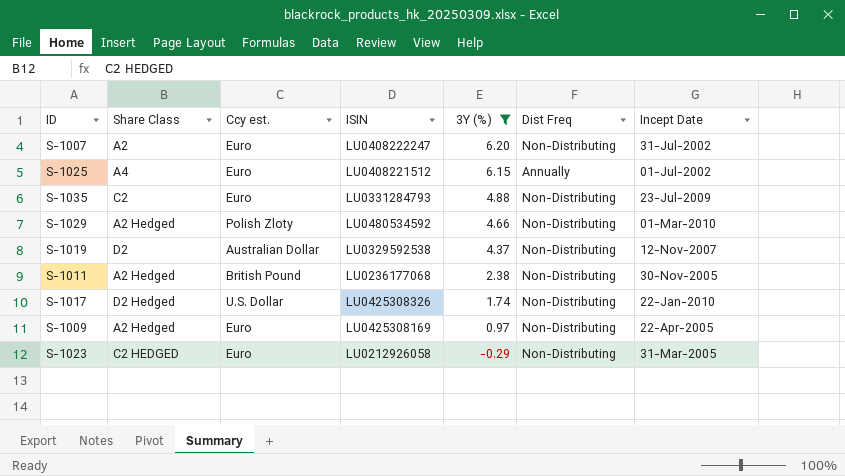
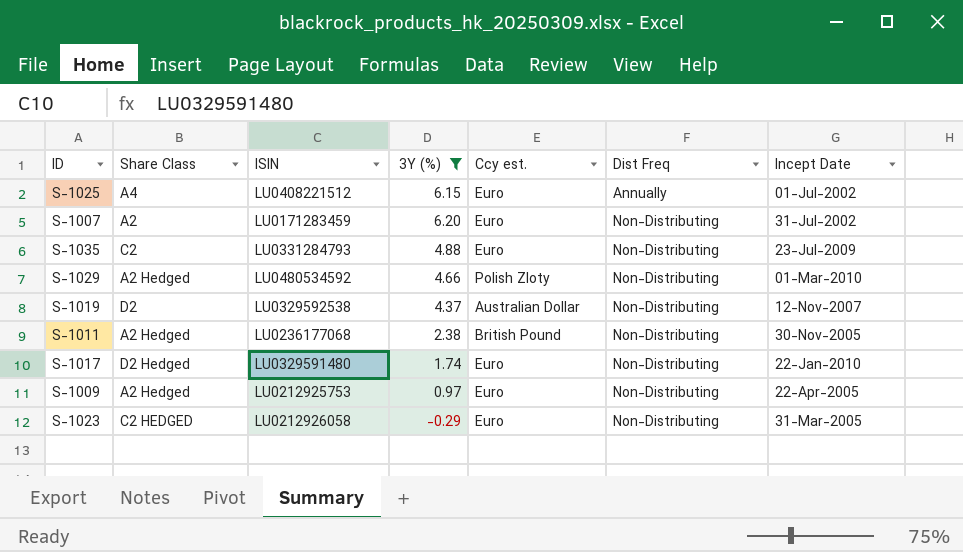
row order: 3Y (%) descending -> Dist Freq ascending
column Ccy est. | position: 3 -> 5
S-1007 | ISIN: LU0408222247 -> LU0171283459
S-1017 | ISIN: LU0425308326 -> LU0329591480
S-1017 | Ccy est.: U.S. Dollar -> Euro
S-1009 | ISIN: LU0425308169 -> LU0212925753

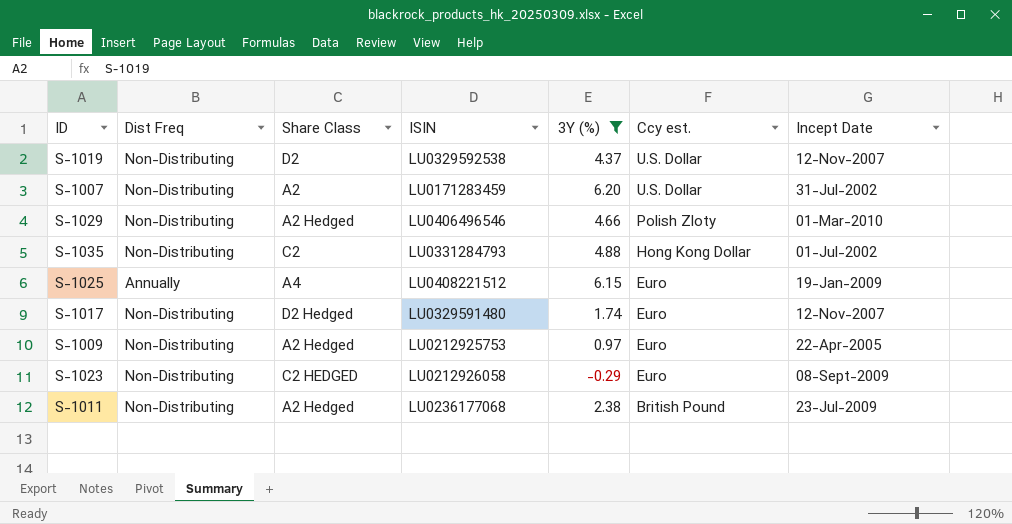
row order: Dist Freq ascending -> Ccy est. descending
column Dist Freq | position: 6 -> 2
S-1019 | Ccy est.: Australian Dollar -> U.S. Dollar
S-1007 | Ccy est.: Euro -> U.S. Dollar
S-1029 | ISIN: LU0480534592 -> LU0406496546
S-1035 | Ccy est.: Euro -> Hong Kong Dollar
S-1035 | Incept Date: 23-Jul-2009 -> 01-Jul-2002
S-1025 | Incept Date: 01-Jul-2002 -> 19-Jan-2009
S-1017 | Incept Date: 22-Jan-2010 -> 12-Nov-2007
S-1023 | Incept Date: 31-Mar-2005 -> 08-Sept-2009
S-1011 | Incept Date: 30-Nov-2005 -> 23-Jul-2009

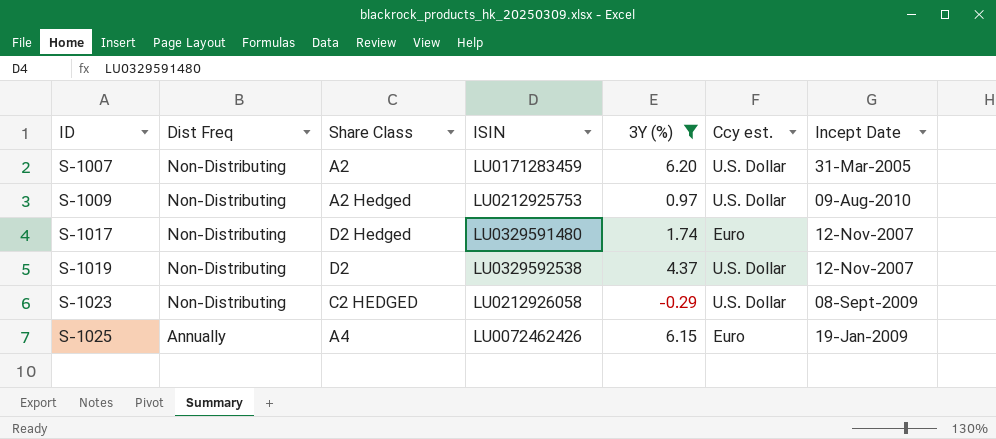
row order: Ccy est. descending -> ID ascending
row S-1029: Non-Distributing | A2 Hedged | LU0406496546 | 4.66 | Polish Zloty | 01-Mar-2010 -> none
row S-1035: Non-Distributing | C2 | LU0331284793 | 4.88 | Hong Kong Dollar | 01-Jul-2002 -> none
row S-1011: Non-Distributing | A2 Hedged | LU0236177068 | 2.38 | British Pound | 23-Jul-2009 -> none
S-1007 | Incept Date: 31-Jul-2002 -> 31-Mar-2005
S-1009 | Ccy est.: Euro -> U.S. Dollar
S-1009 | Incept Date: 22-Apr-2005 -> 09-Aug-2010
S-1023 | Ccy est.: Euro -> U.S. Dollar
S-1025 | ISIN: LU0408221512 -> LU0072462426

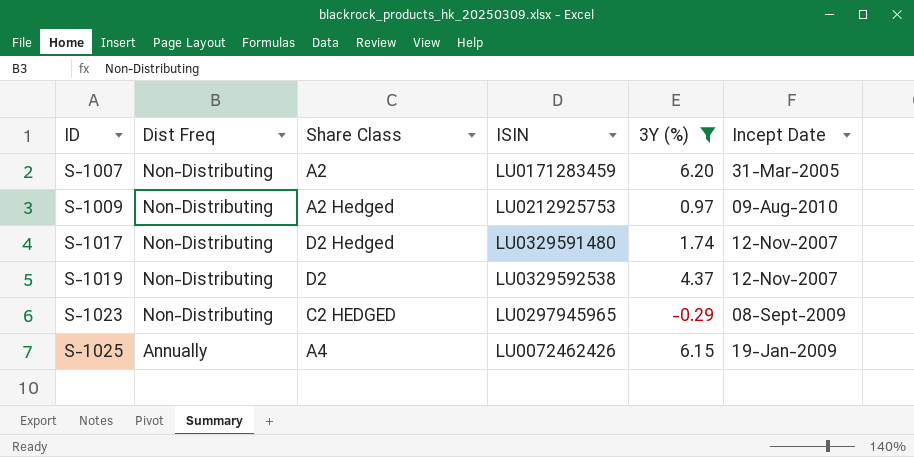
column Ccy est. | position: 6 -> none
S-1023 | ISIN: LU0212926058 -> LU0297945965

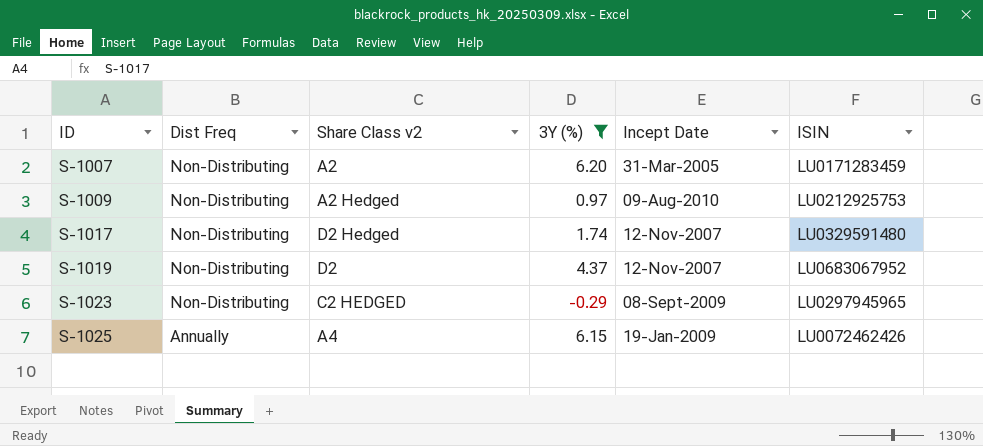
column name: Share Class -> Share Class v2
column ISIN | position: 4 -> 6
S-1019 | ISIN: LU0329592538 -> LU0683067952

